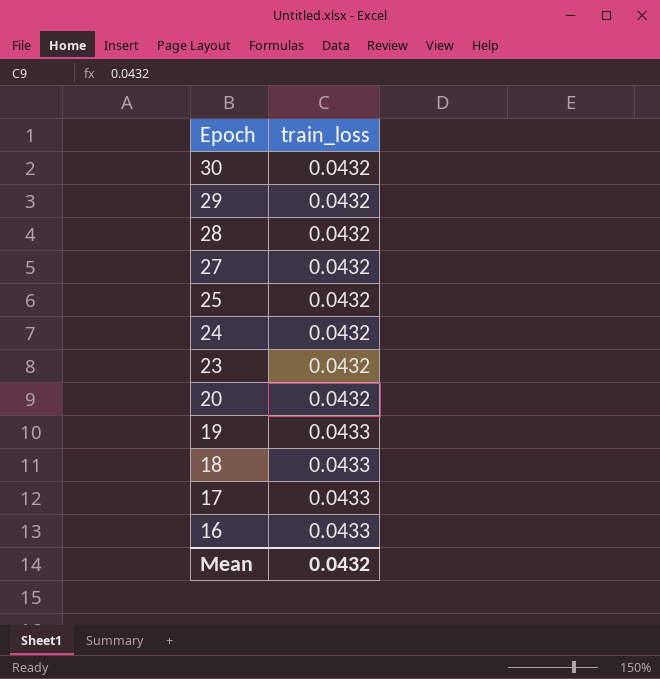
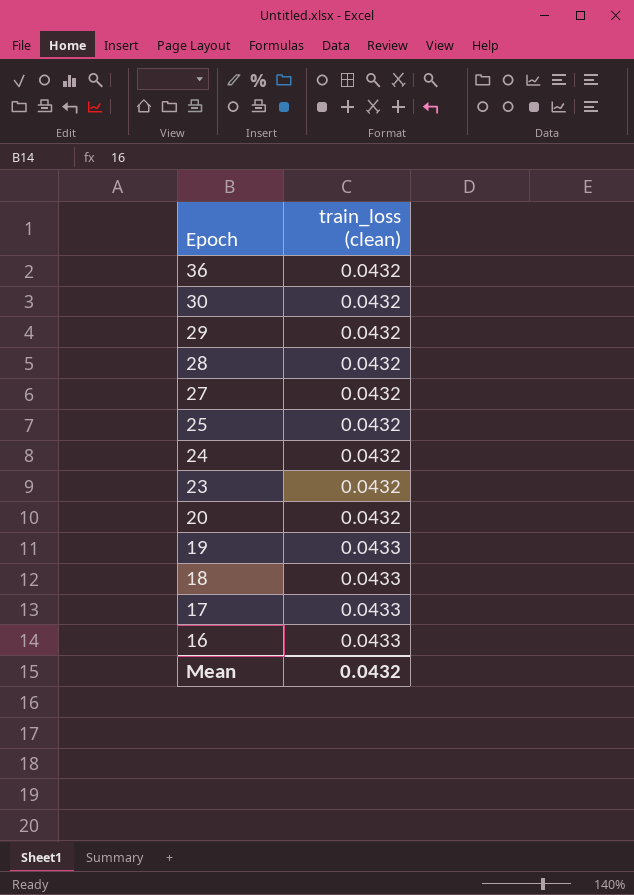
column name: train_loss -> train_loss (clean)
row 36: none -> 0.0432

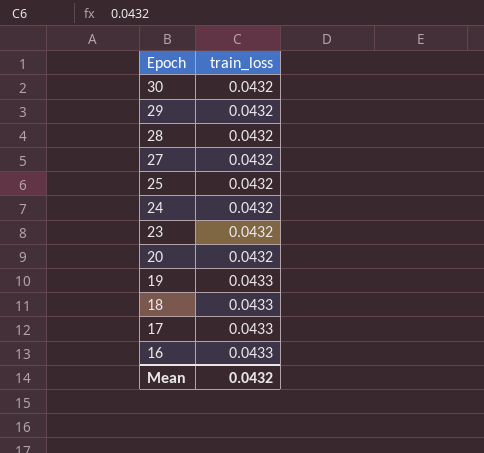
column name: train_loss (clean) -> train_loss
row 36: 0.0432 -> none

